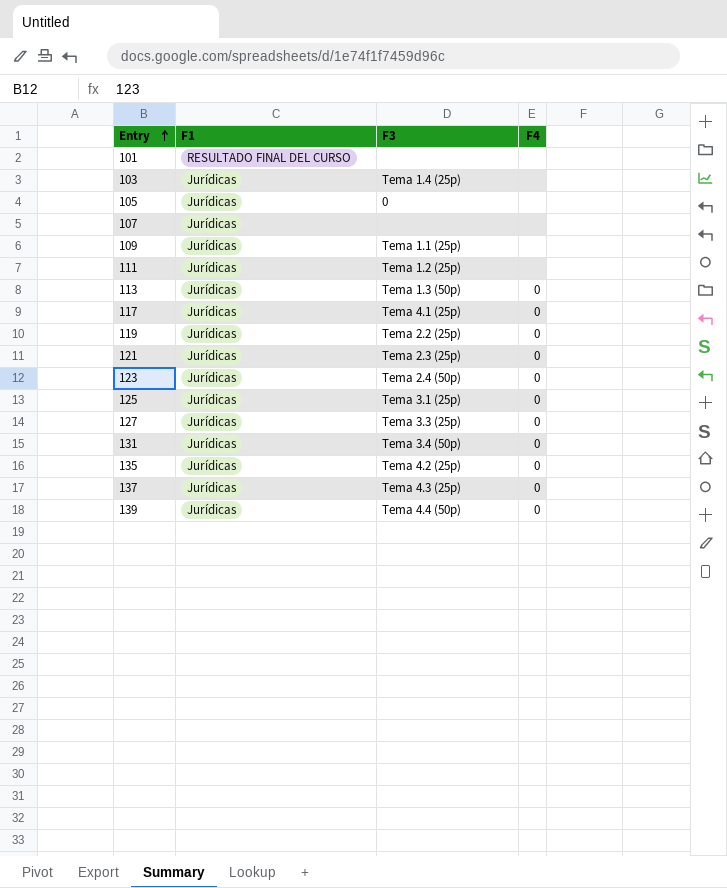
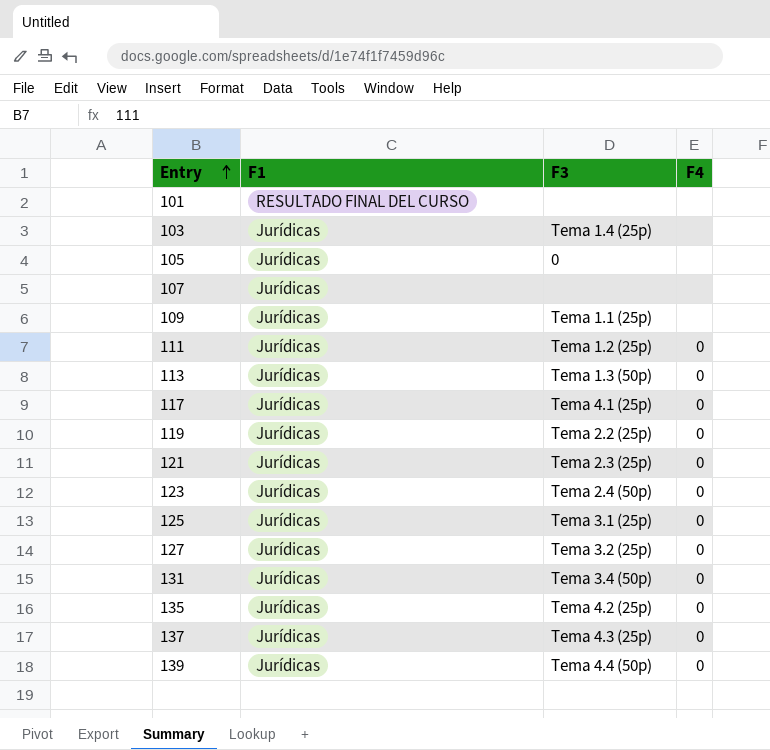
111 | F4: none -> 0
127 | F3: Tema 3.3 (25p) -> Tema 3.2 (25p)

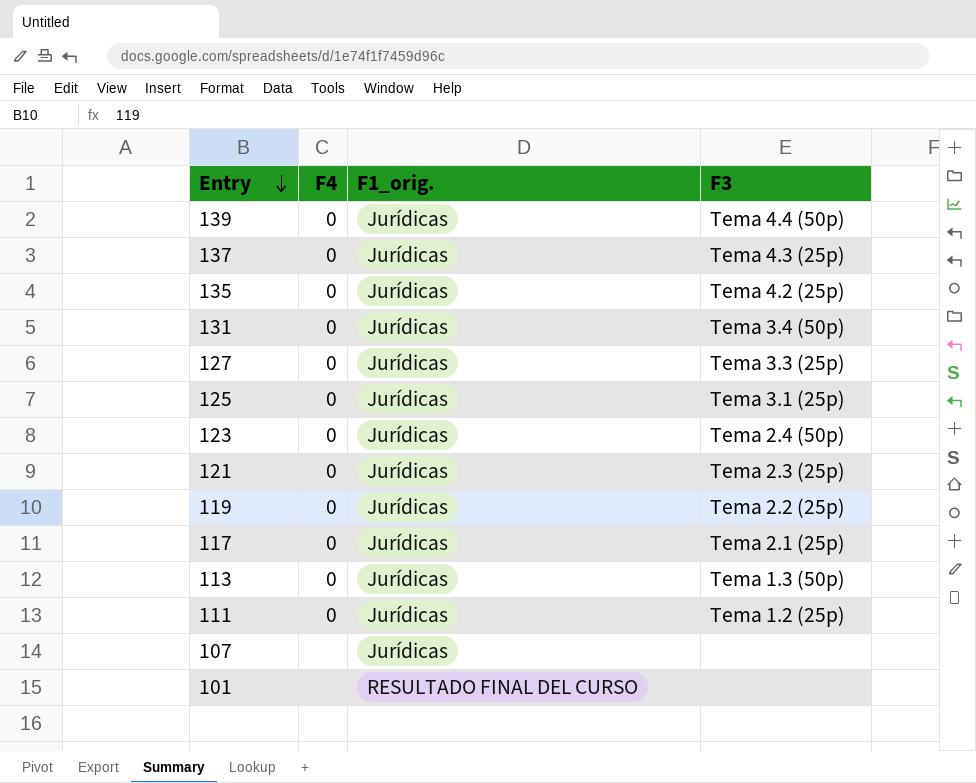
row order: Entry ascending -> Entry descending
column F4 | position: 4 -> 2
column name: F1 -> F1_orig.
row 103: Jurídicas | Tema 1.4 (25p) | none -> none
row 105: Jurídicas | 0 | none -> none
row 109: Jurídicas | Tema 1.1 (25p) | none -> none
127 | F3: Tema 3.2 (25p) -> Tema 3.3 (25p)
117 | F3: Tema 4.1 (25p) -> Tema 2.1 (25p)

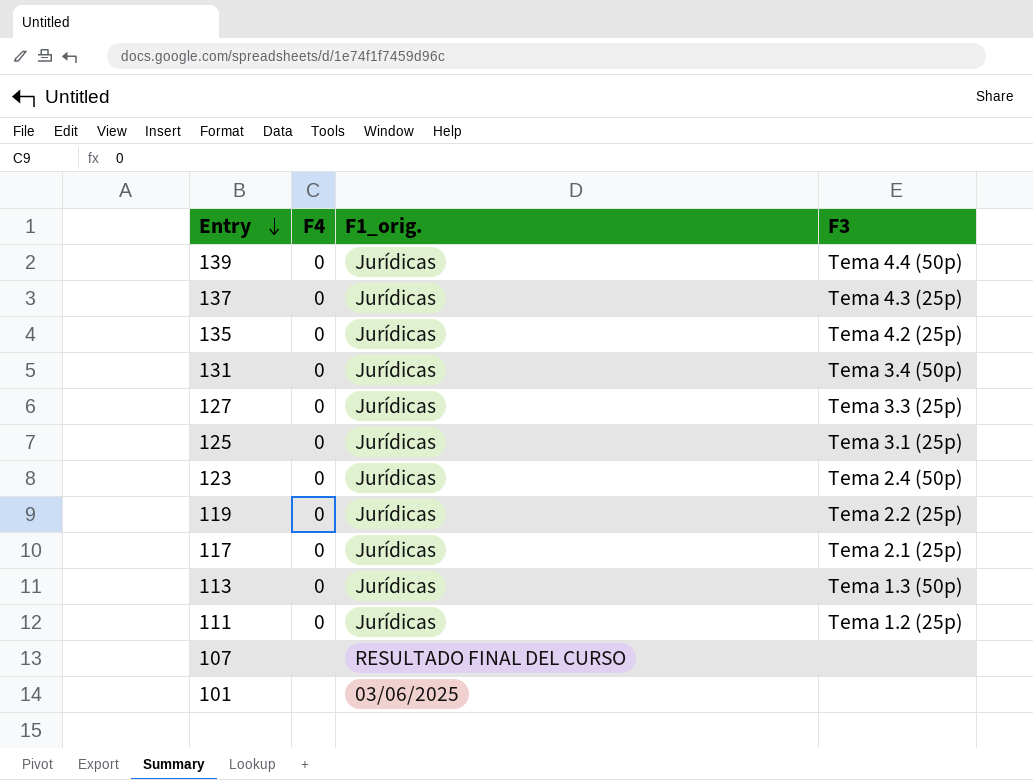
row 121: 0 | Jurídicas | Tema 2.3 (25p) -> none
107 | F1_orig.: Jurídicas -> RESULTADO FINAL DEL CURSO
101 | F1_orig.: RESULTADO FINAL DEL CURSO -> 03/06/2025

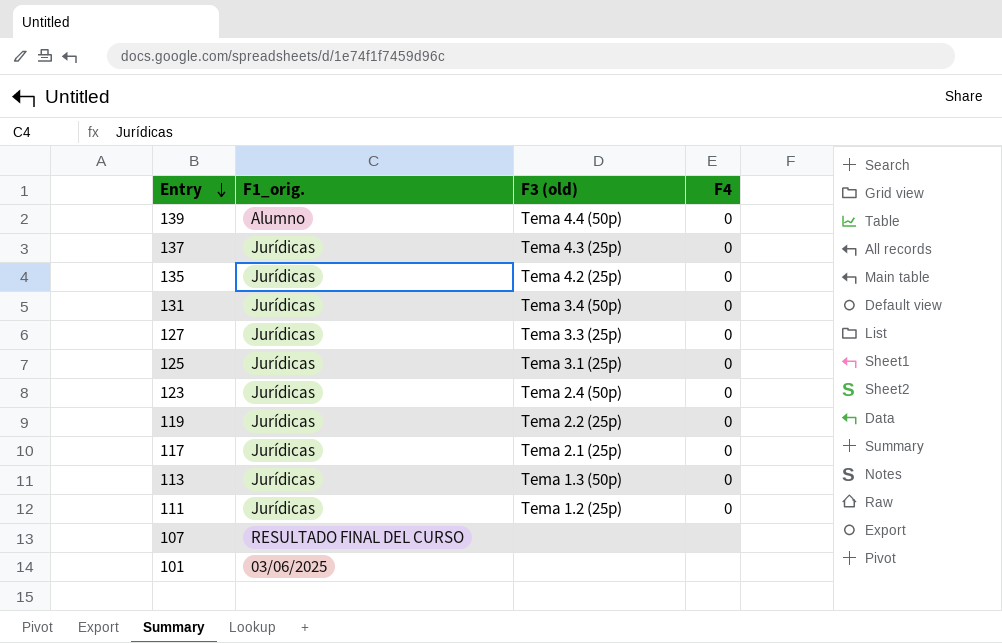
column name: F3 -> F3 (old)
column F4 | position: 2 -> 4
139 | F1_orig.: Jurídicas -> Alumno

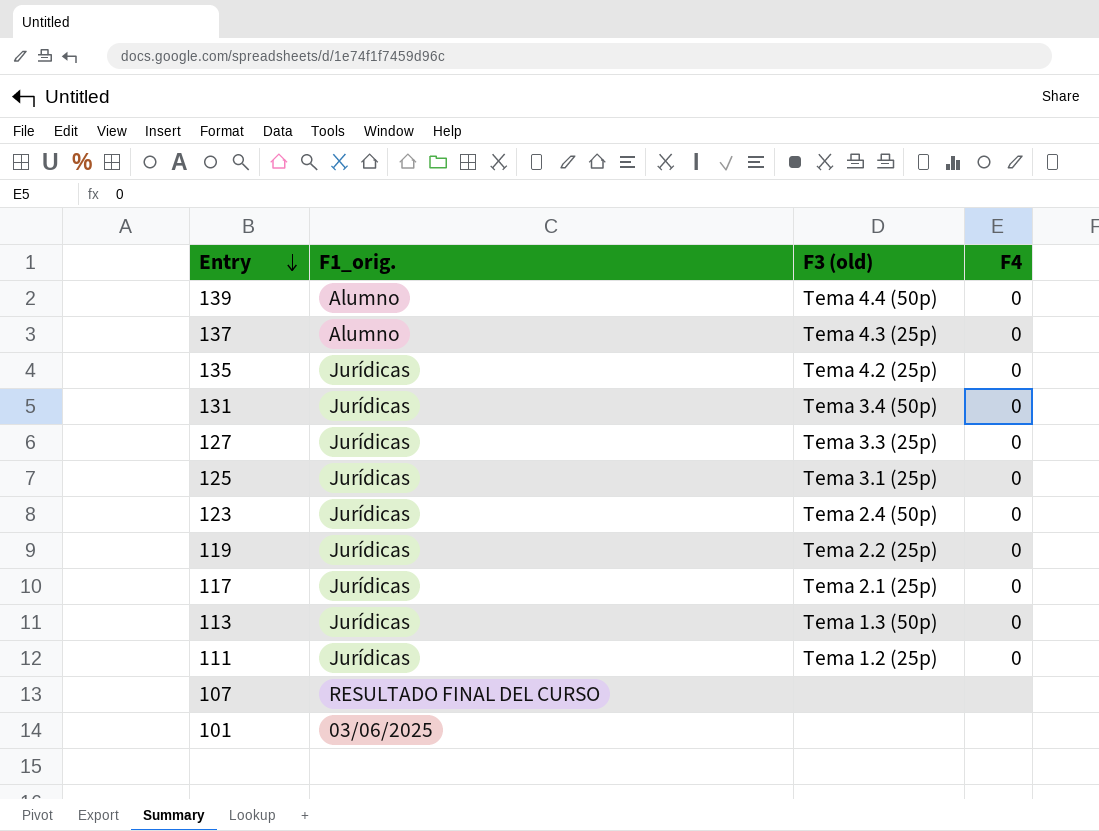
137 | F1_orig.: Jurídicas -> Alumno

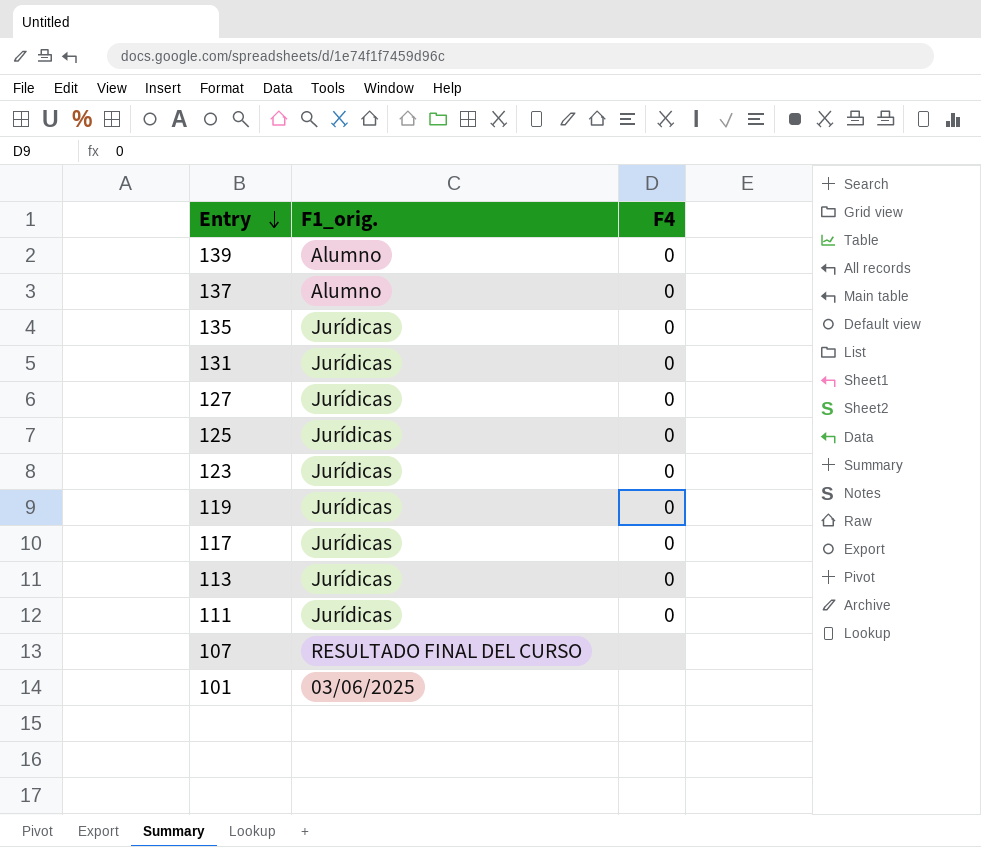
column F3 (old) | position: 3 -> none

